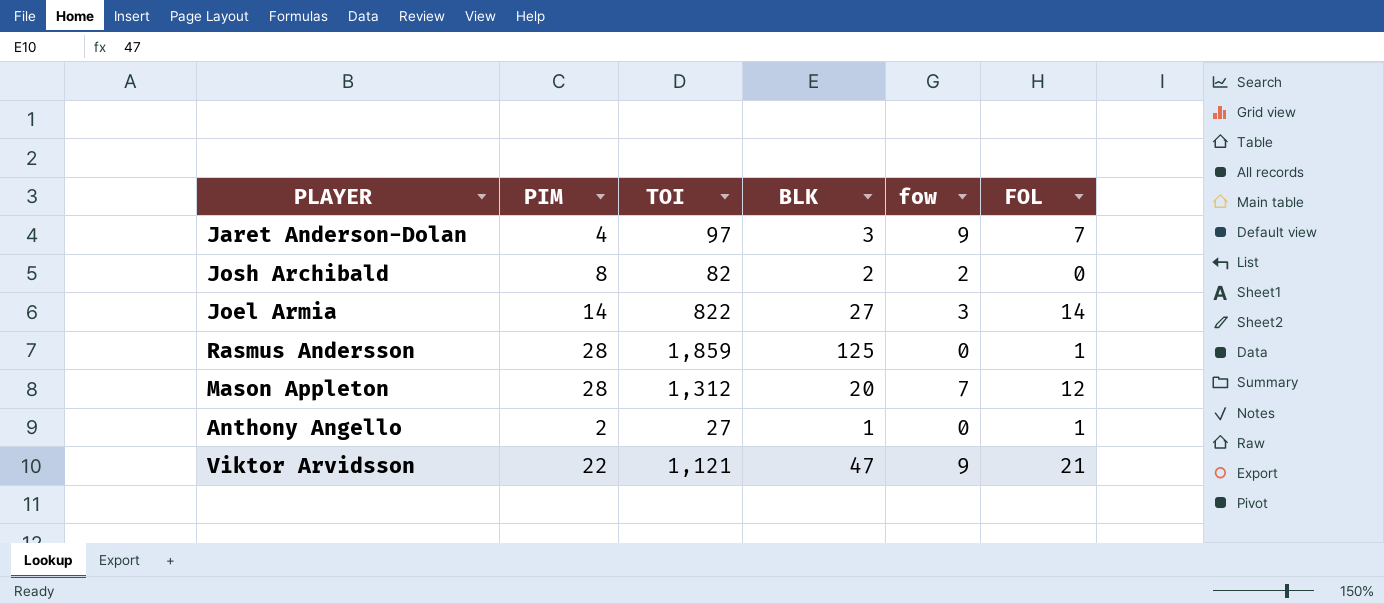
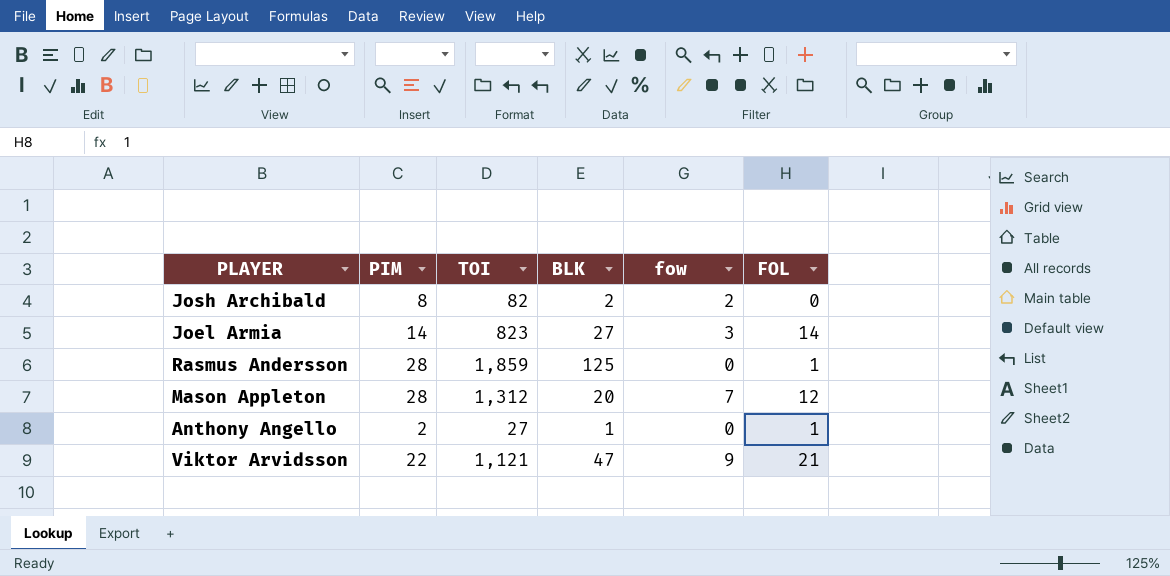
row Jaret Anderson-Dolan: 4 | 97 | 3 | 9 | 7 -> none
Joel Armia | TOI: 822 -> 823

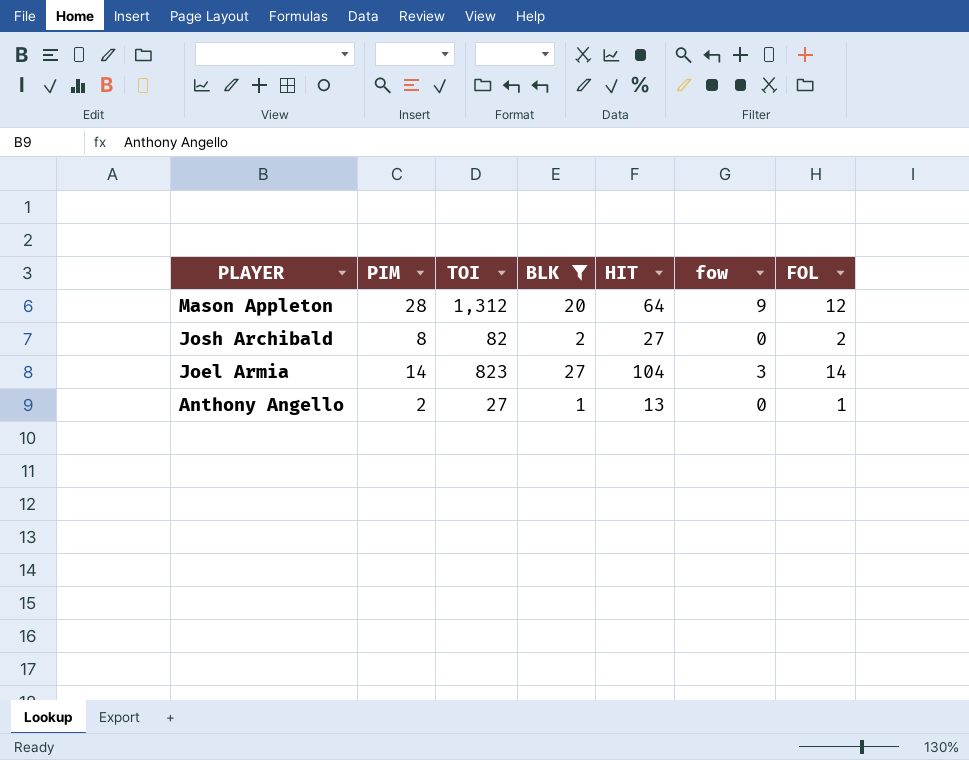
filter: none -> BLK <= 27
row order: none -> PLAYER descending
column HIT | position: none -> 5
Mason Appleton | fow: 7 -> 9
Josh Archibald | fow: 2 -> 0
Josh Archibald | FOL: 0 -> 2

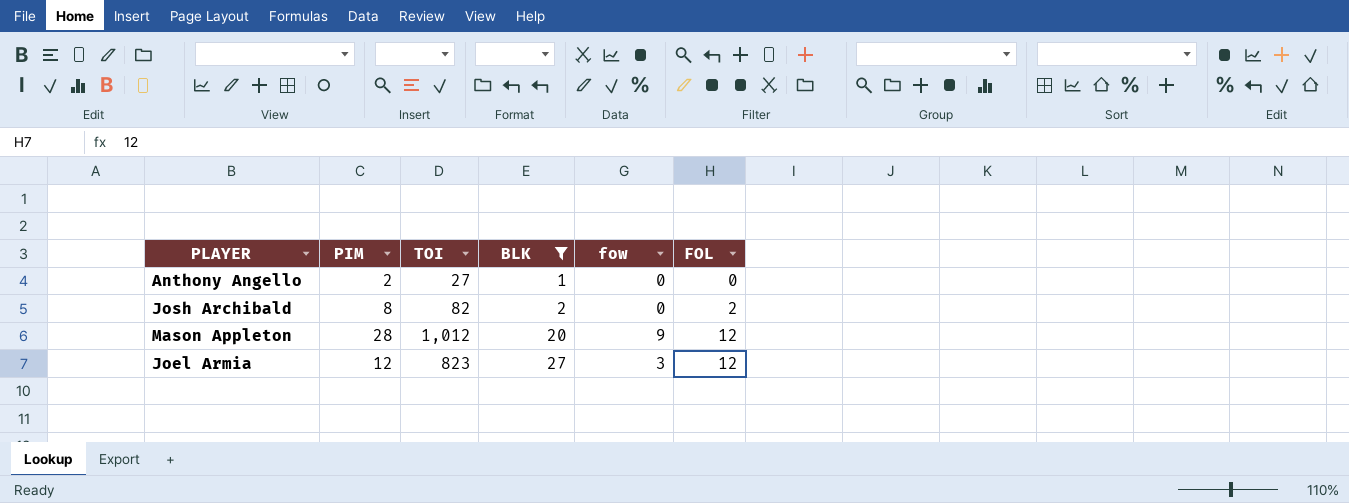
row order: PLAYER descending -> BLK ascending
column HIT | position: 5 -> none
Anthony Angello | FOL: 1 -> 0
Mason Appleton | TOI: 1,312 -> 1,012
Joel Armia | PIM: 14 -> 12
Joel Armia | FOL: 14 -> 12

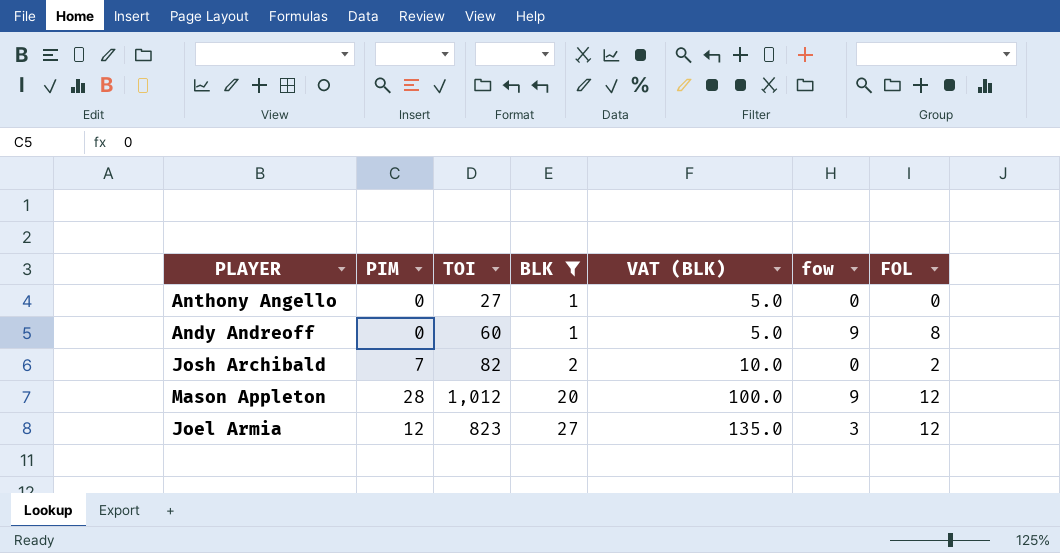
column VAT (BLK) | formula: none -> [BLK] * 5
Anthony Angello | PIM: 2 -> 0
row Andy Andreoff: none -> 0 | 60 | 1 | 5.0 | 9 | 8
Josh Archibald | PIM: 8 -> 7

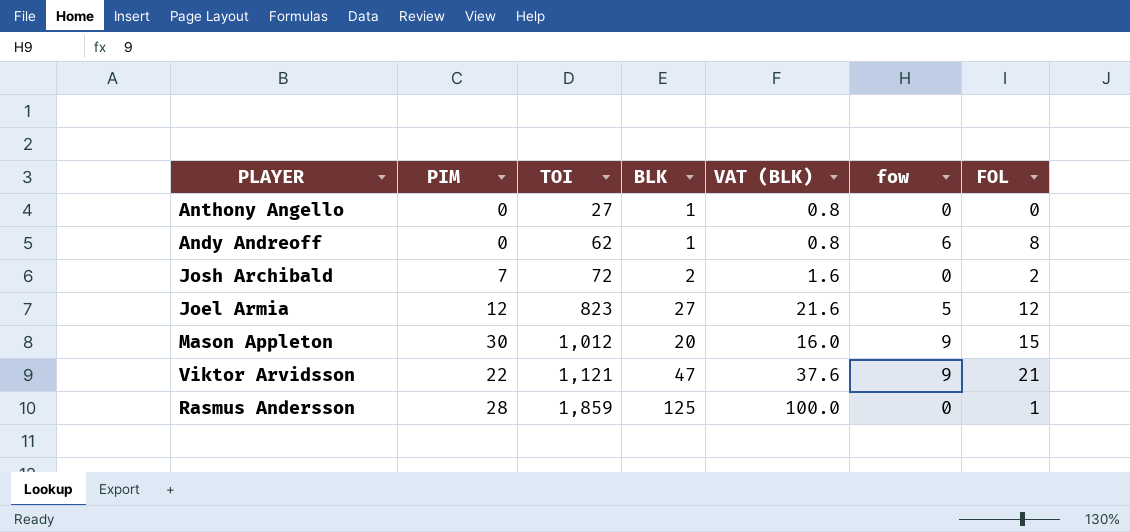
filter: BLK <= 27 -> none
row order: BLK ascending -> TOI ascending
column VAT (BLK) | formula: [BLK] * 5 -> [BLK] * 0.8
Andy Andreoff | TOI: 60 -> 62
Andy Andreoff | fow: 9 -> 6
Josh Archibald | TOI: 82 -> 72
Joel Armia | fow: 3 -> 5
Mason Appleton | PIM: 28 -> 30
Mason Appleton | FOL: 12 -> 15

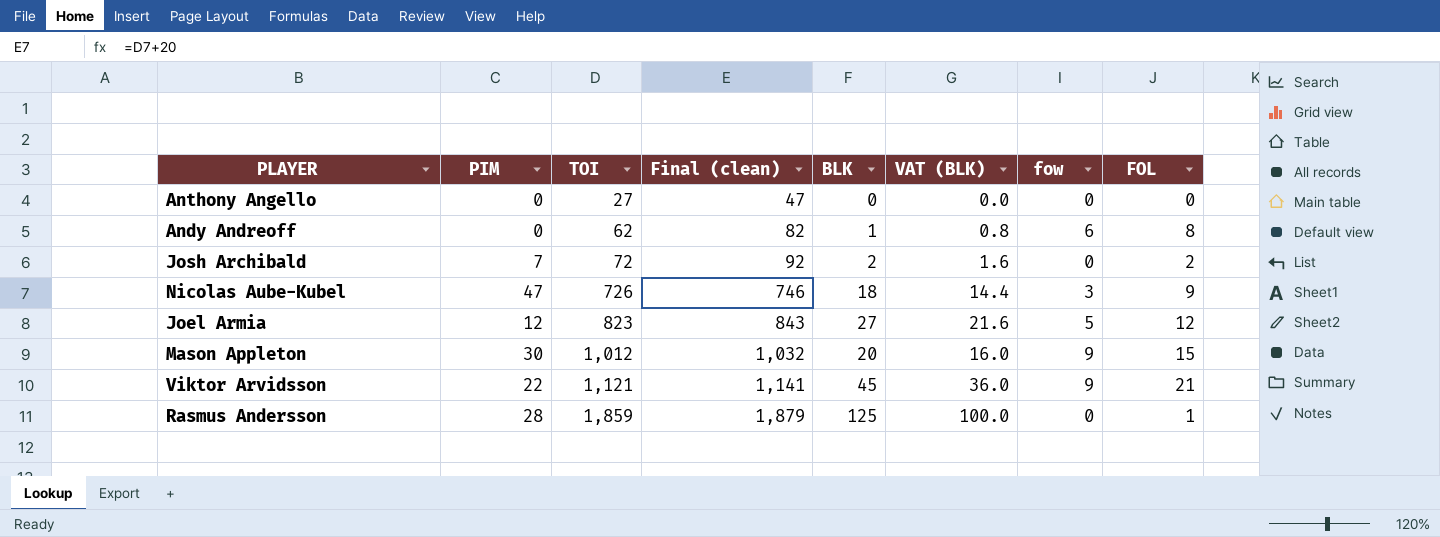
column Final (clean) | formula: none -> [TOI] + 20
Anthony Angello | BLK: 1 -> 0
Anthony Angello | VAT (BLK): 0.8 -> 0.0
row Nicolas Aube-Kubel: none -> 47 | 726 | 746 | 18 | 14.4 | 3 | 9
Viktor Arvidsson | BLK: 47 -> 45
Viktor Arvidsson | VAT (BLK): 37.6 -> 36.0

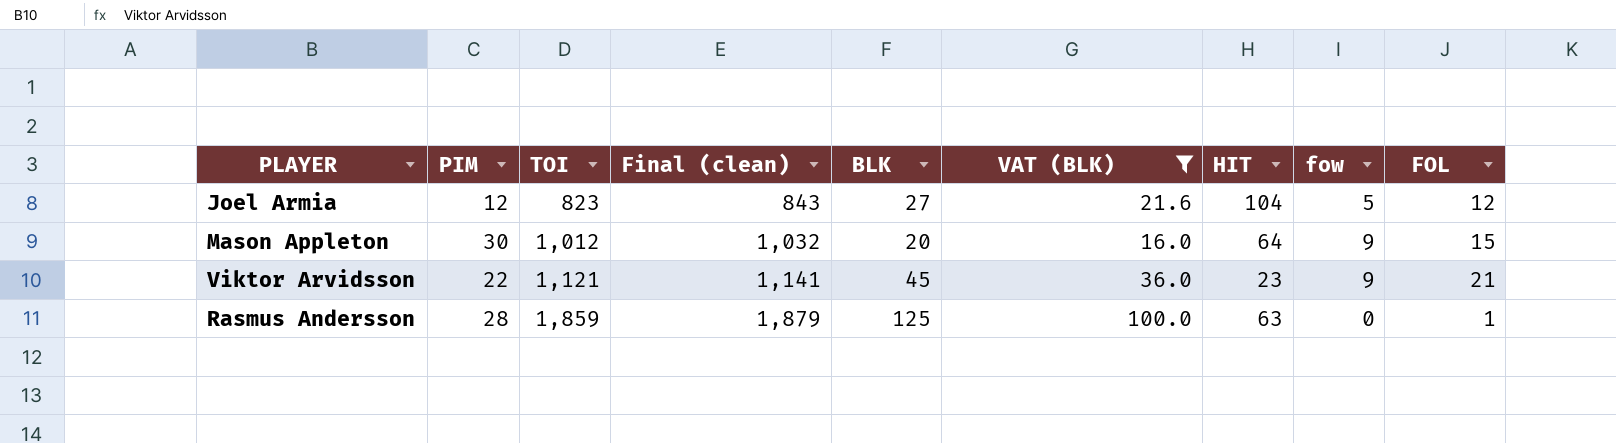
filter: none -> VAT (BLK) >= 16.0
column HIT | position: none -> 7

